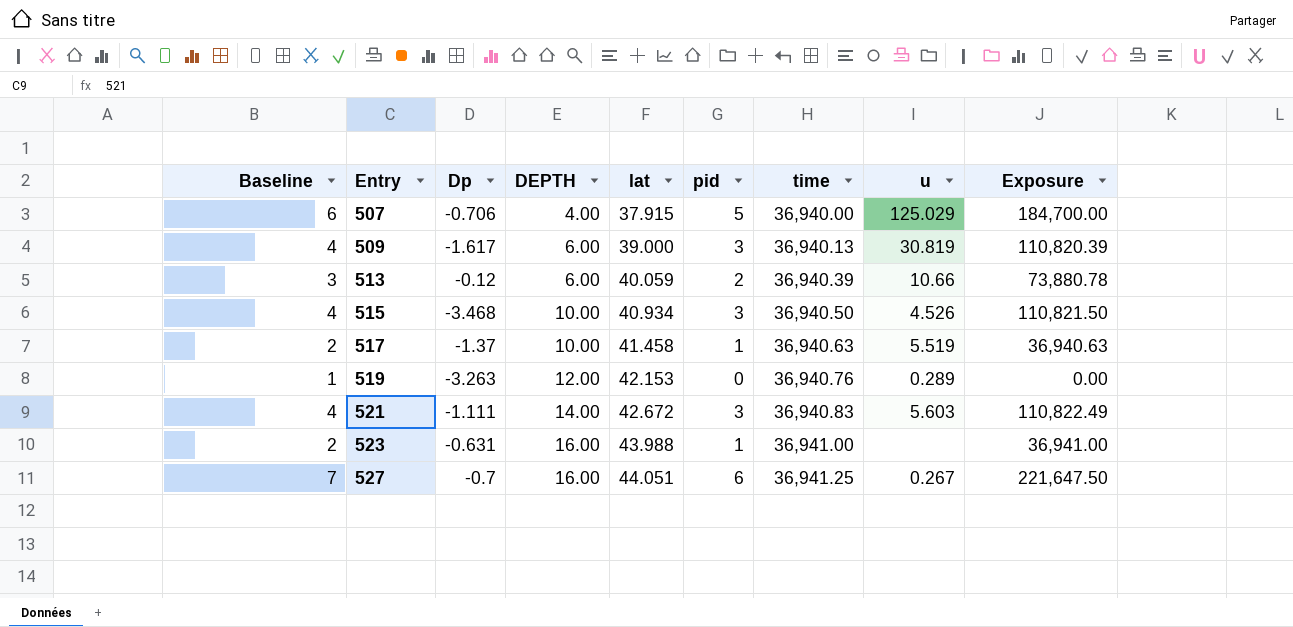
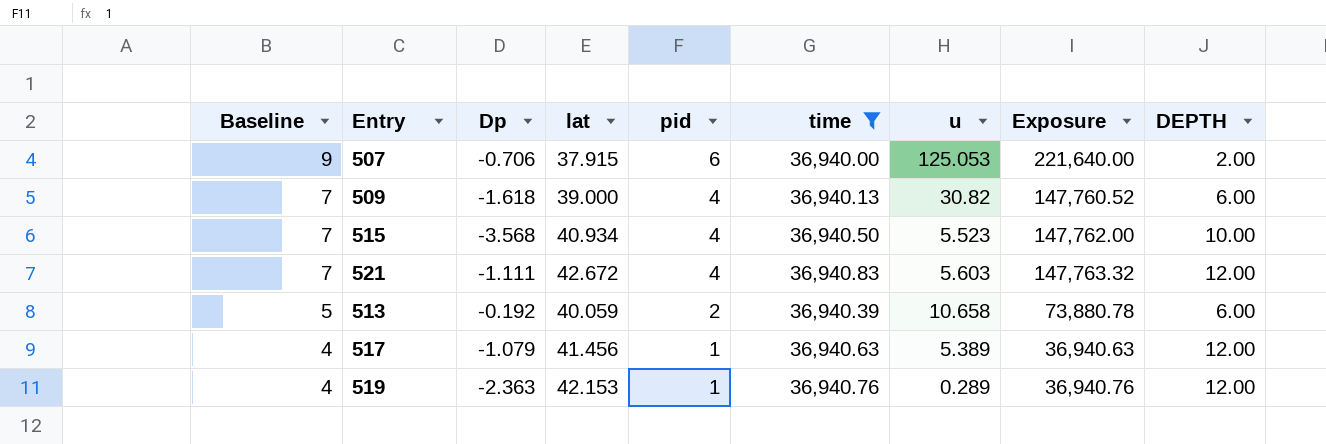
filter: none -> time <= 36,940.83
row order: Entry ascending -> Baseline descending
column Baseline | formula: [pid] + 1 -> [pid] + 3
column DEPTH | position: 4 -> 9
507 | pid: 5 -> 6
507 | u: 125.029 -> 125.053
507 | Exposure: 184,700.00 -> 221,640.00
507 | DEPTH: 4.00 -> 2.00
509 | Dp: -1.617 -> -1.618
509 | pid: 3 -> 4
509 | u: 30.819 -> 30.82
509 | Exposure: 110,820.39 -> 147,760.52
515 | Dp: -3.468 -> -3.568
515 | pid: 3 -> 4
515 | u: 4.526 -> 5.523
515 | Exposure: 110,821.50 -> 147,762.00
521 | pid: 3 -> 4
521 | Exposure: 110,822.49 -> 147,763.32
521 | DEPTH: 14.00 -> 12.00
513 | Dp: -0.12 -> -0.192
513 | u: 10.66 -> 10.658
517 | Dp: -1.37 -> -1.079
517 | lat: 41.458 -> 41.456
517 | u: 5.519 -> 5.389
517 | DEPTH: 10.00 -> 12.00
519 | Dp: -3.263 -> -2.363
519 | pid: 0 -> 1
519 | Exposure: 0.00 -> 36,940.76

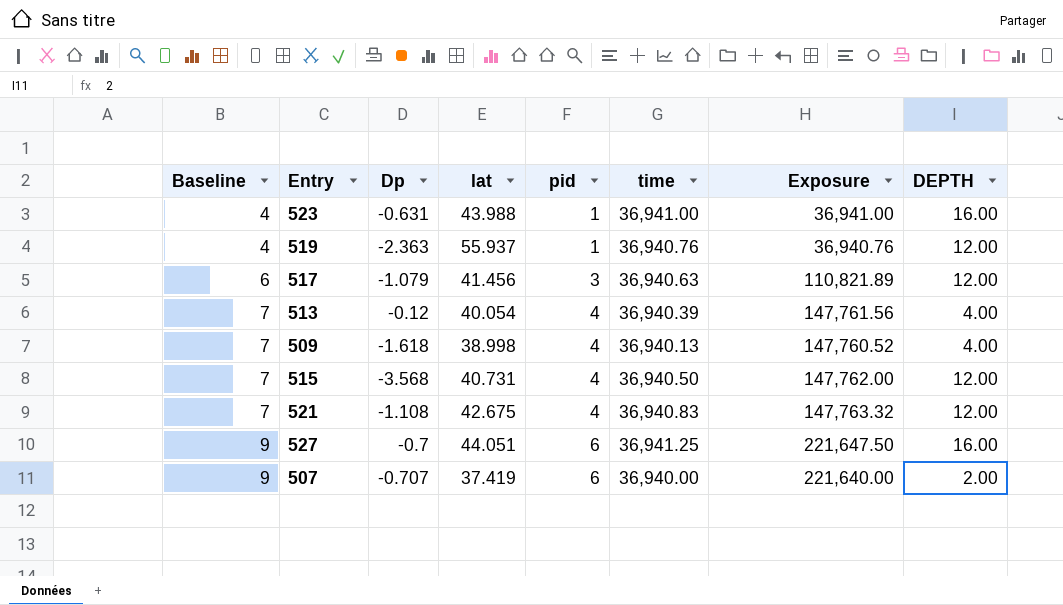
filter: time <= 36,940.83 -> none
row order: Baseline descending -> Baseline ascending
column u | position: 7 -> none
519 | lat: 42.153 -> 55.937
517 | Baseline: 4 -> 6
517 | pid: 1 -> 3
517 | Exposure: 36,940.63 -> 110,821.89
513 | Baseline: 5 -> 7
513 | Dp: -0.192 -> -0.12
513 | lat: 40.059 -> 40.054
513 | pid: 2 -> 4
513 | Exposure: 73,880.78 -> 147,761.56
513 | DEPTH: 6.00 -> 4.00
509 | lat: 39.000 -> 38.998
509 | DEPTH: 6.00 -> 4.00
515 | lat: 40.934 -> 40.731
515 | DEPTH: 10.00 -> 12.00
521 | Dp: -1.111 -> -1.108
521 | lat: 42.672 -> 42.675
507 | Dp: -0.706 -> -0.707
507 | lat: 37.915 -> 37.419

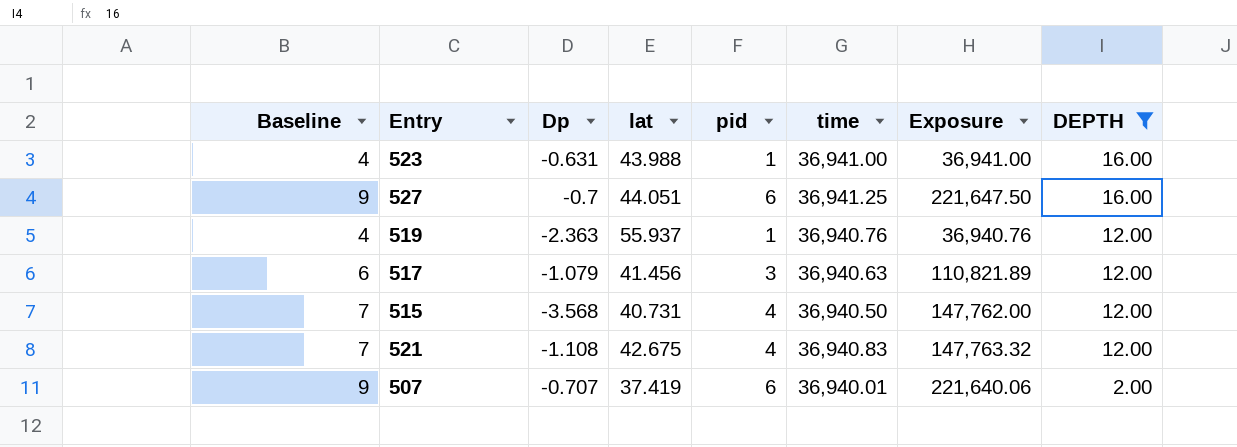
filter: none -> DEPTH != 4.00
row order: Baseline ascending -> DEPTH descending
507 | time: 36,940.00 -> 36,940.01
507 | Exposure: 221,640.00 -> 221,640.06

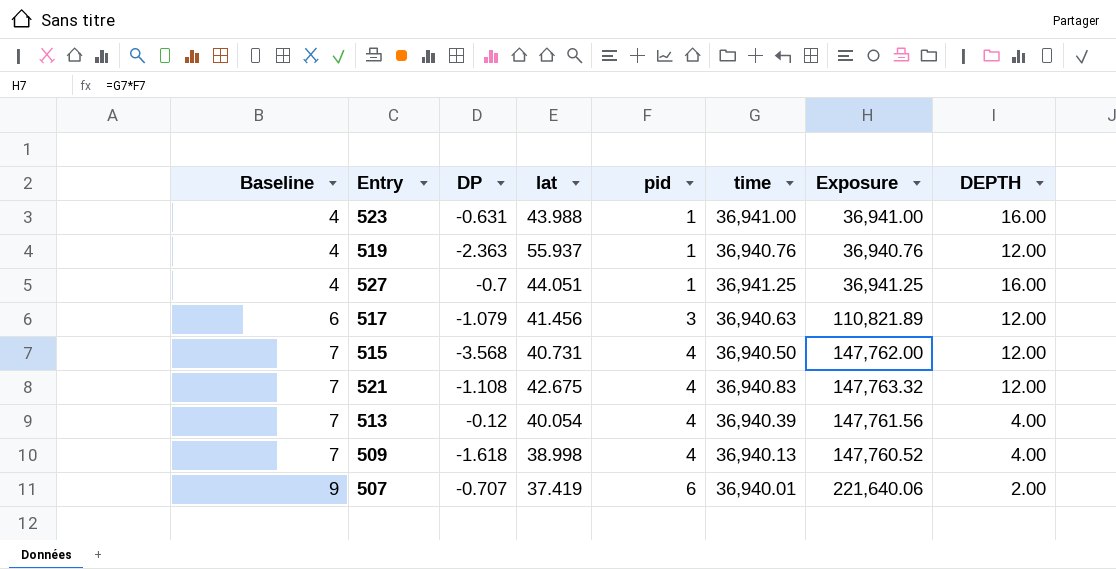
filter: DEPTH != 4.00 -> none
row order: DEPTH descending -> Baseline ascending
column name: Dp -> DP
527 | Baseline: 9 -> 4
527 | pid: 6 -> 1
527 | Exposure: 221,647.50 -> 36,941.25

